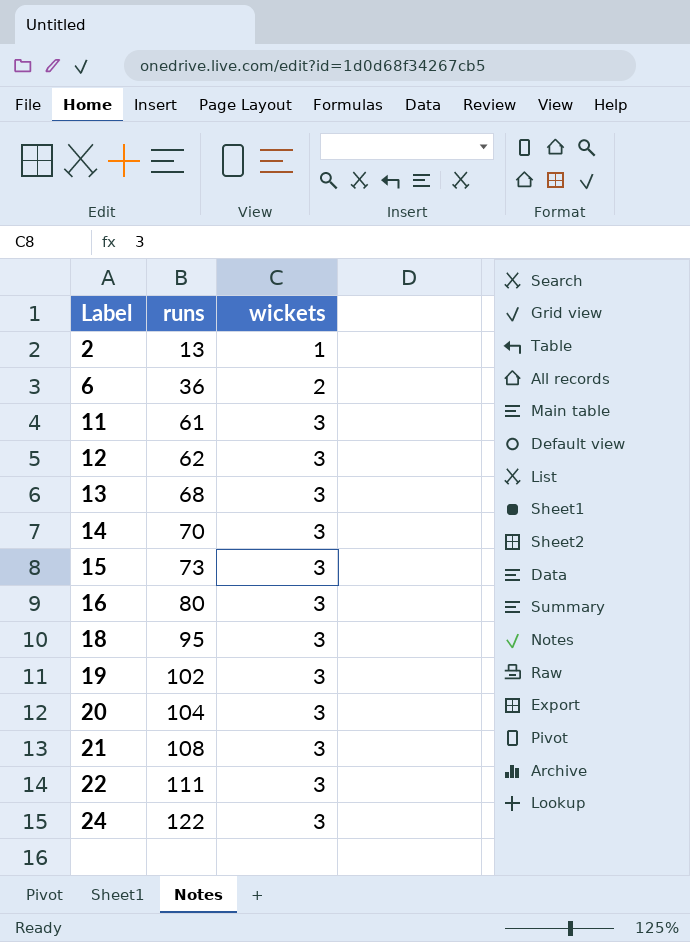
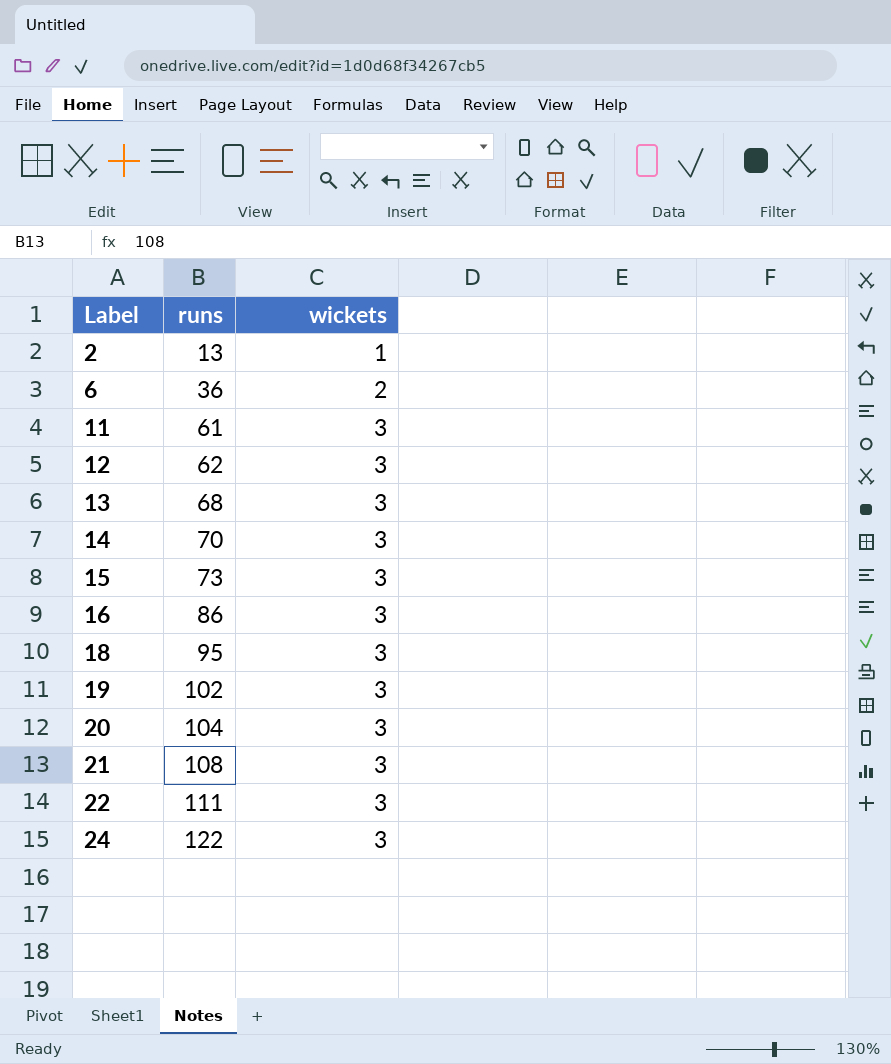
16 | runs: 80 -> 86

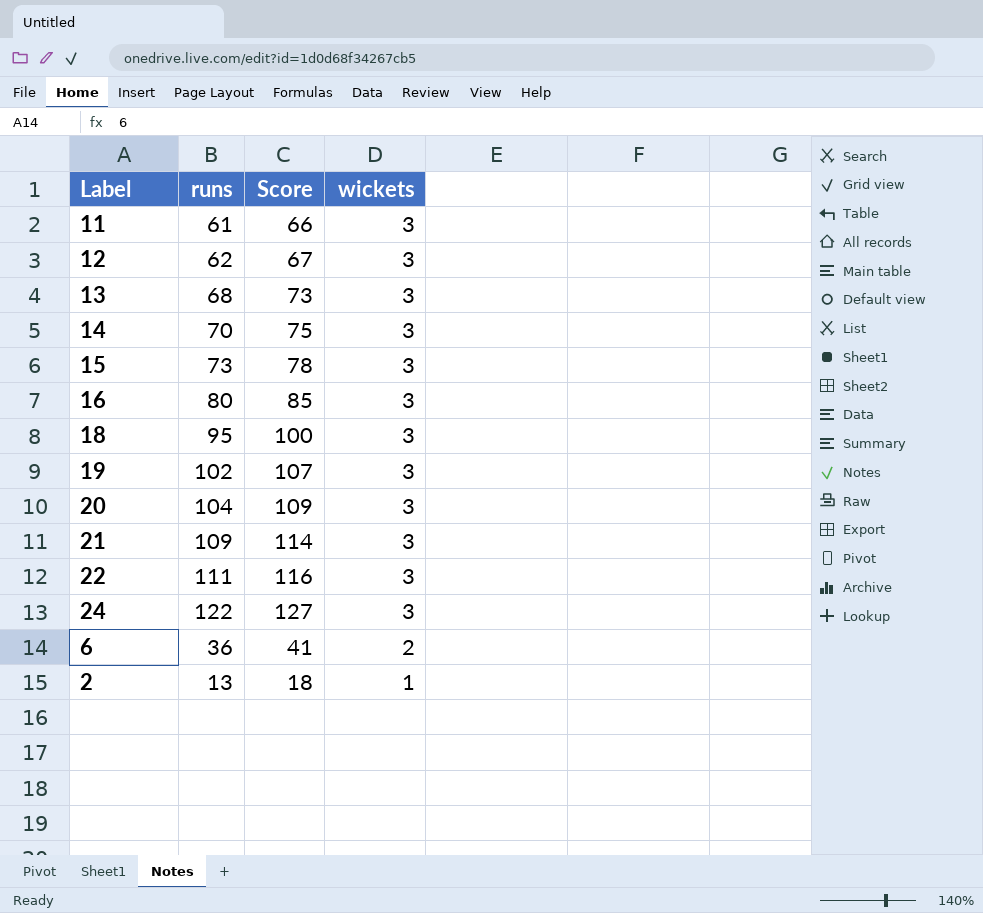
row order: Label ascending -> wickets descending
column Score | formula: none -> [runs] + 5
16 | runs: 86 -> 80
21 | runs: 108 -> 109

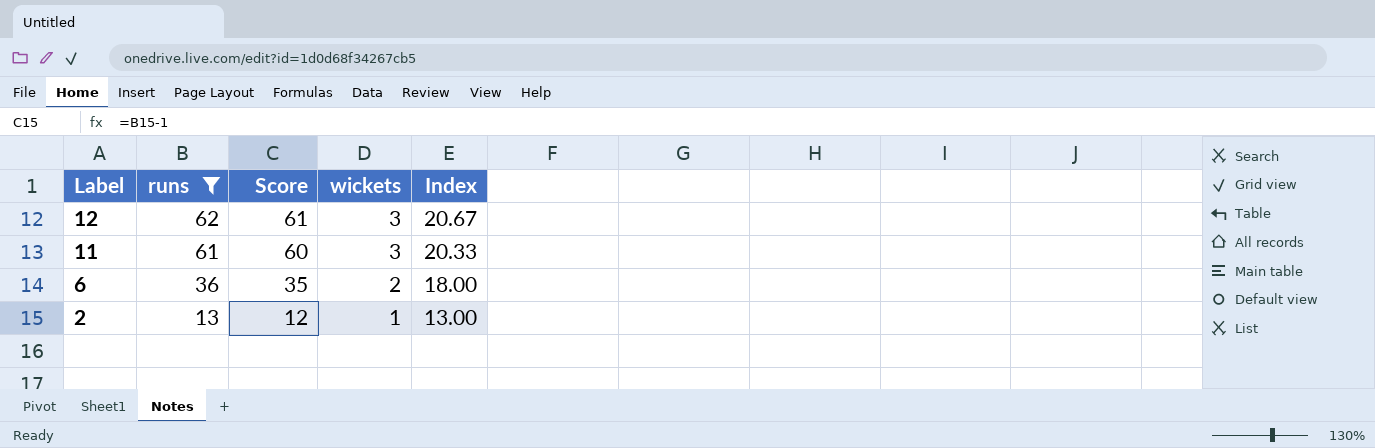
filter: none -> runs <= 62
row order: wickets descending -> Label descending
column Score | formula: [runs] + 5 -> [runs] - 1
column Index | formula: none -> [runs] / [wickets]

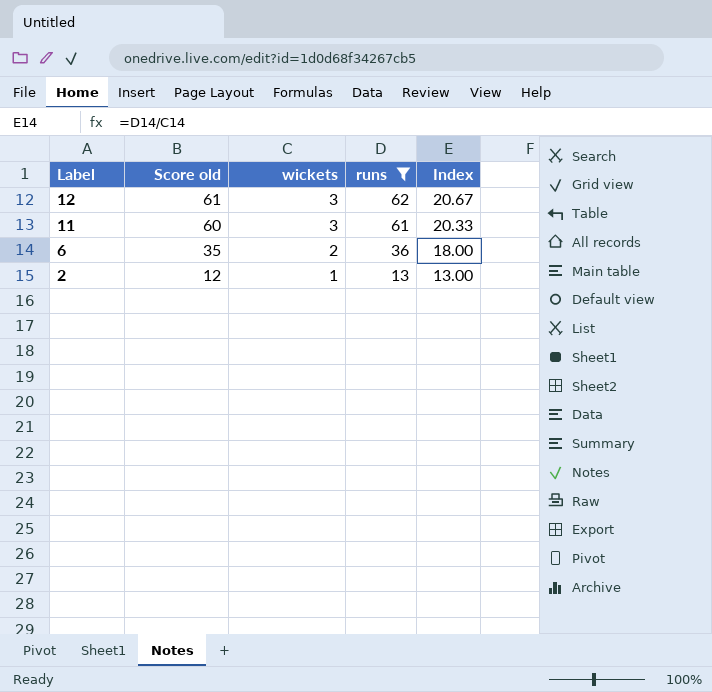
column name: Score -> Score old
column runs | position: 2 -> 4

